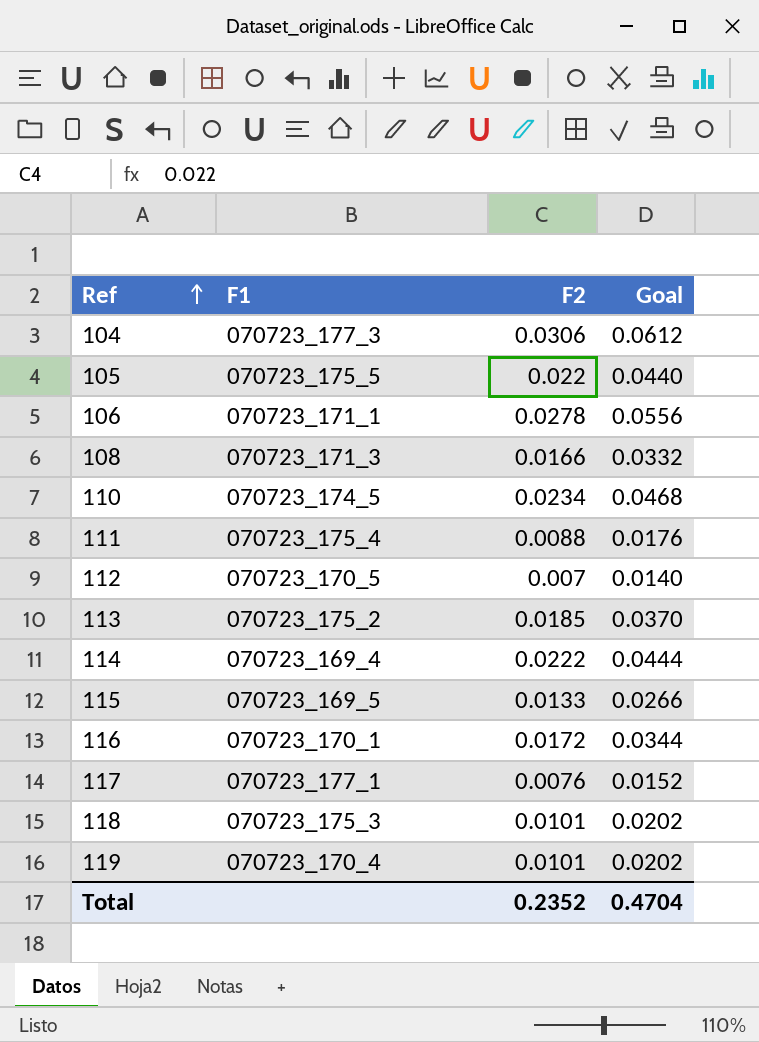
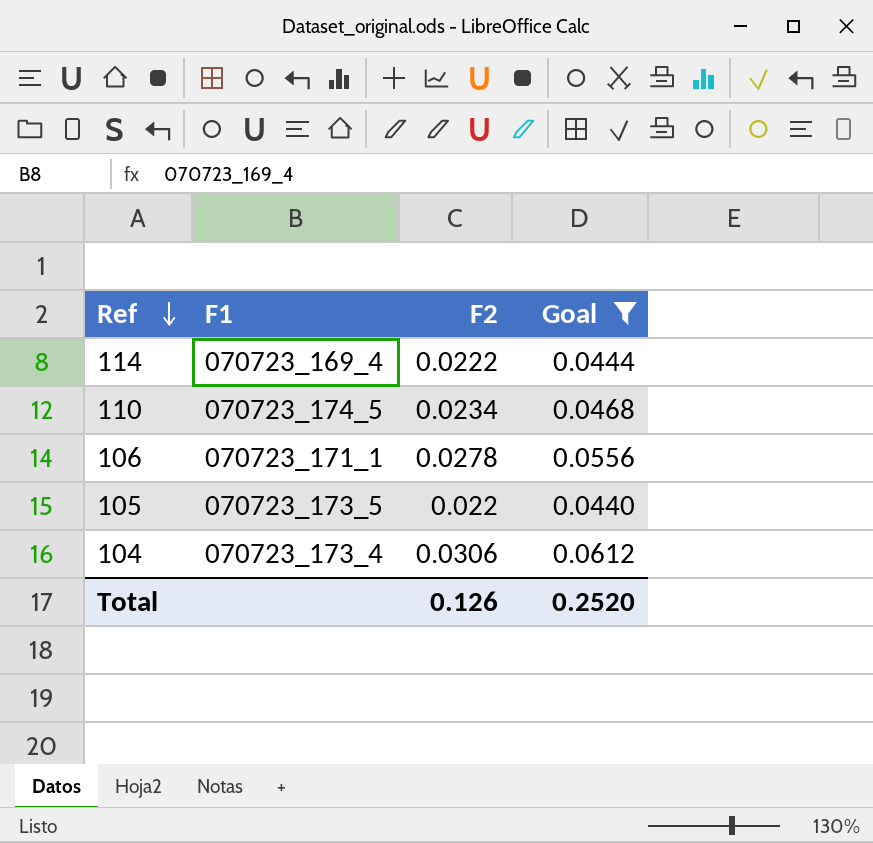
filter: none -> Goal >= 0.0440
row order: Ref ascending -> Ref descending
105 | F1: 070723_175_5 -> 070723_173_5
104 | F1: 070723_177_3 -> 070723_173_4
Total | F2: 0.2352 -> 0.126
Total | Goal: 0.4704 -> 0.2520

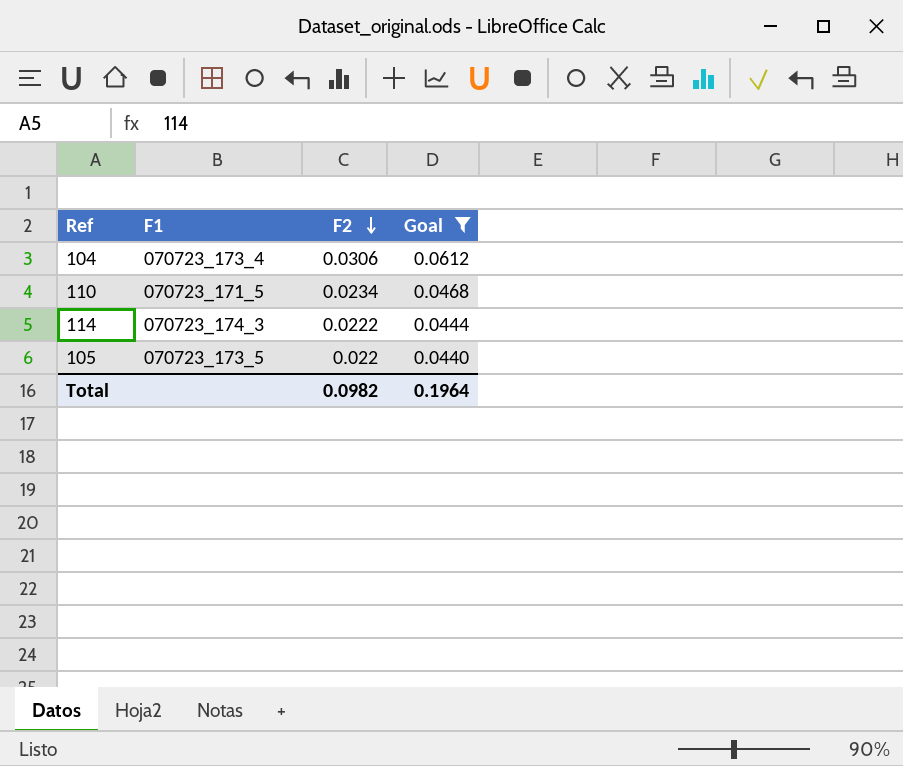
row order: Ref descending -> F2 descending
row 106: 070723_171_1 | 0.0278 | 0.0556 -> none
110 | F1: 070723_174_5 -> 070723_171_5
114 | F1: 070723_169_4 -> 070723_174_3
Total | F2: 0.126 -> 0.0982
Total | Goal: 0.2520 -> 0.1964

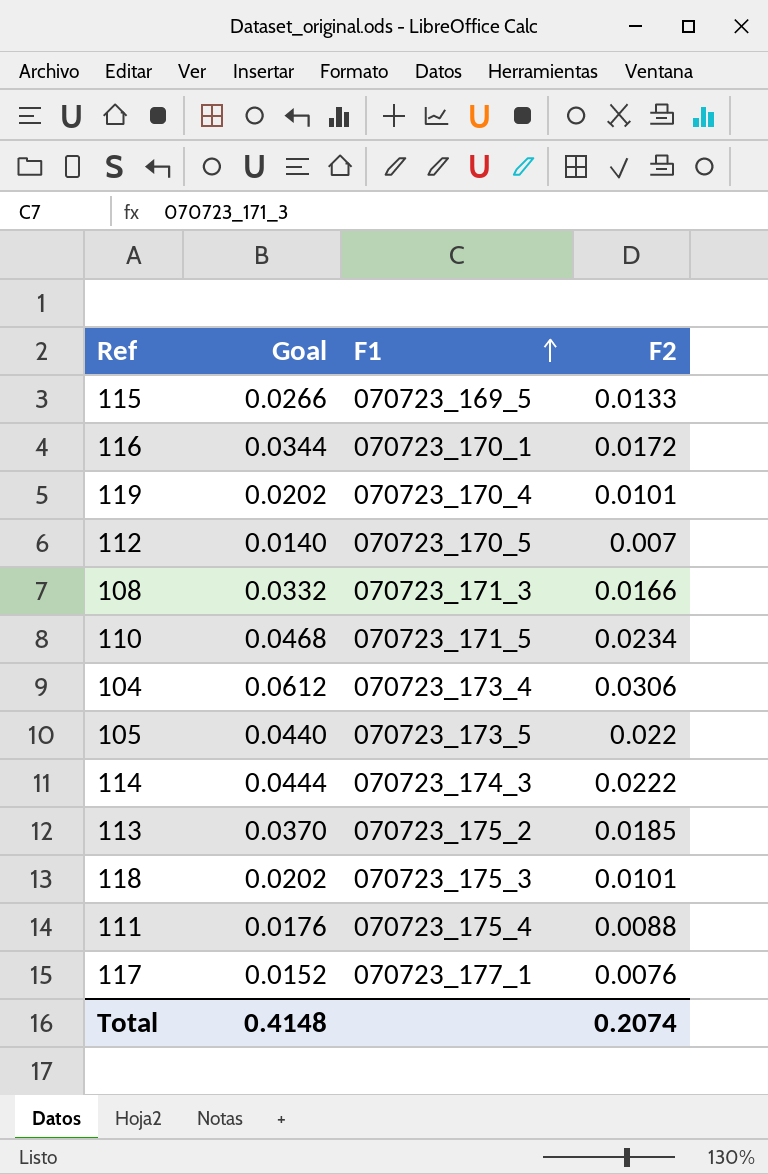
filter: Goal >= 0.0440 -> none
row order: F2 descending -> F1 ascending
column Goal | position: 4 -> 2
Total | Goal: 0.1964 -> 0.4148
Total | F2: 0.0982 -> 0.2074

